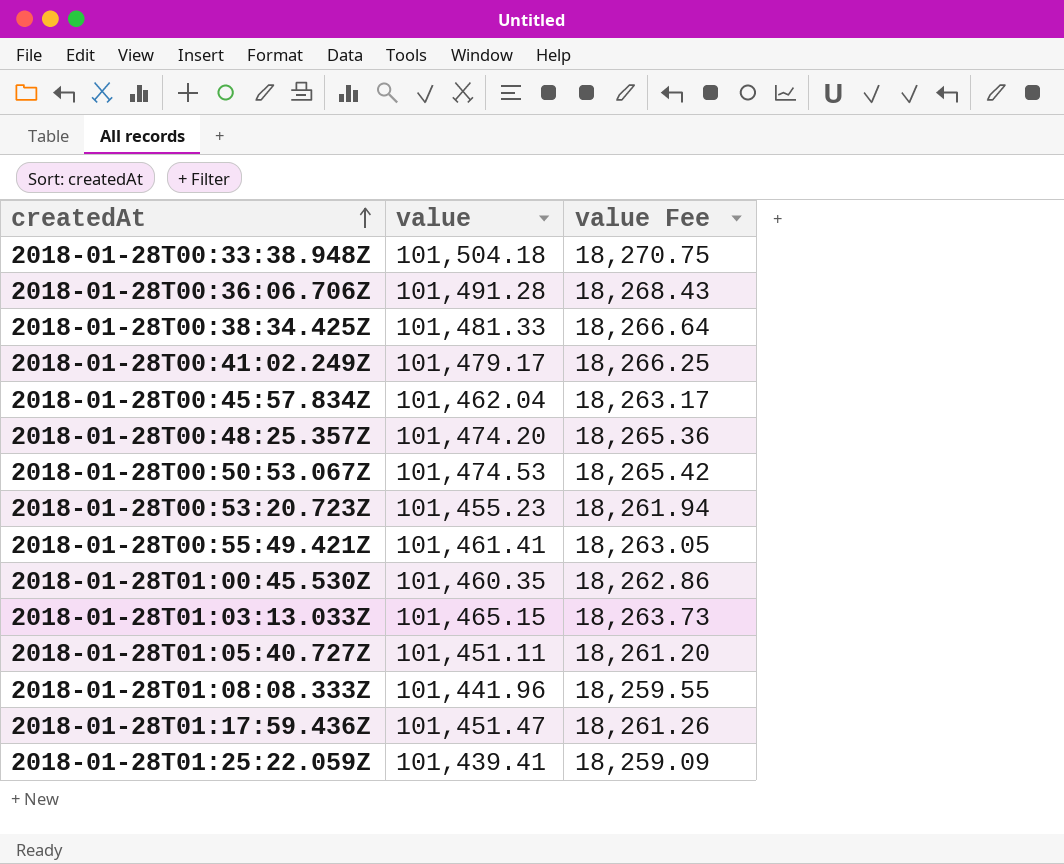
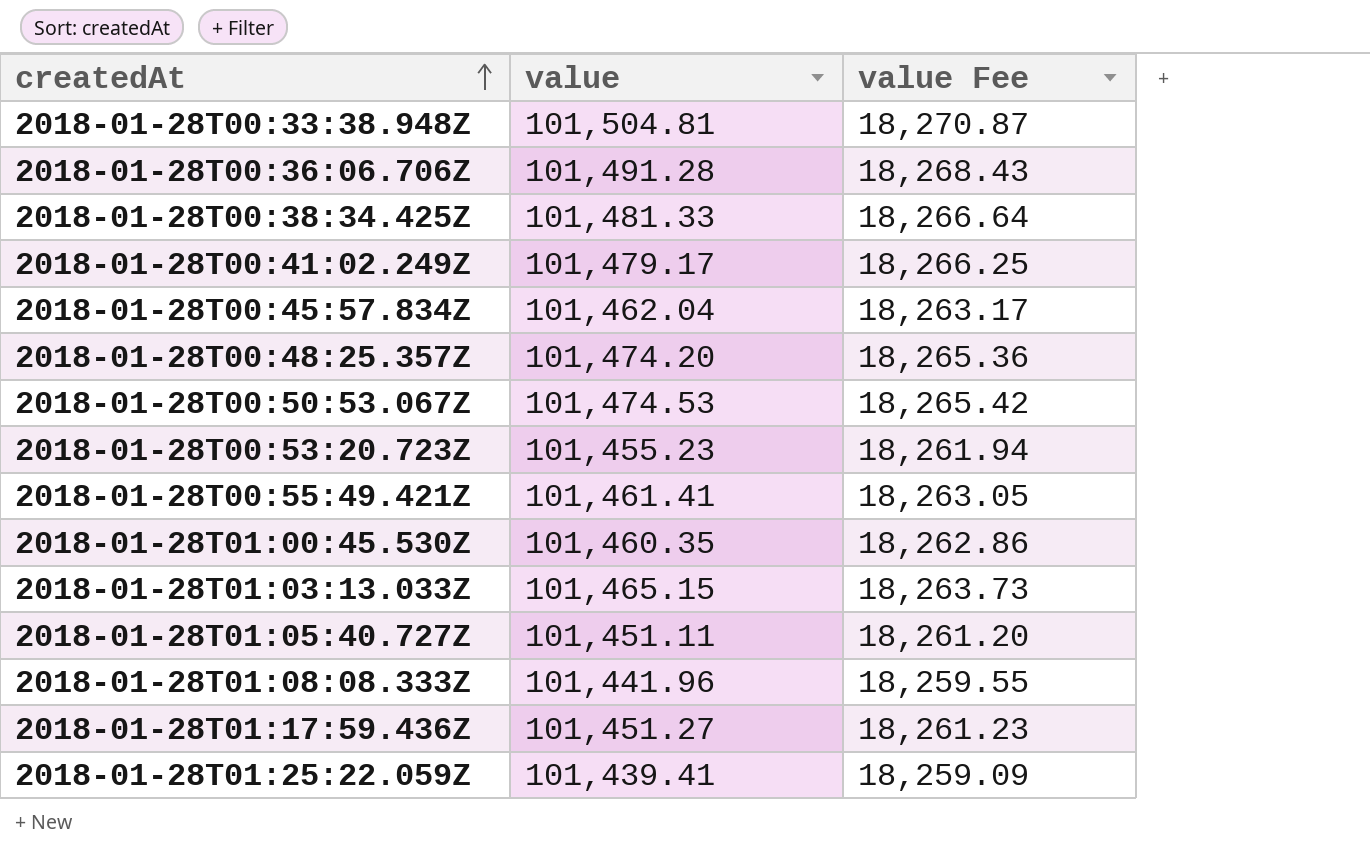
2018-01-28T00:33:38.948Z | value: 101,504.18 -> 101,504.81
2018-01-28T00:33:38.948Z | value Fee: 18,270.75 -> 18,270.87
2018-01-28T01:17:59.436Z | value: 101,451.47 -> 101,451.27
2018-01-28T01:17:59.436Z | value Fee: 18,261.26 -> 18,261.23

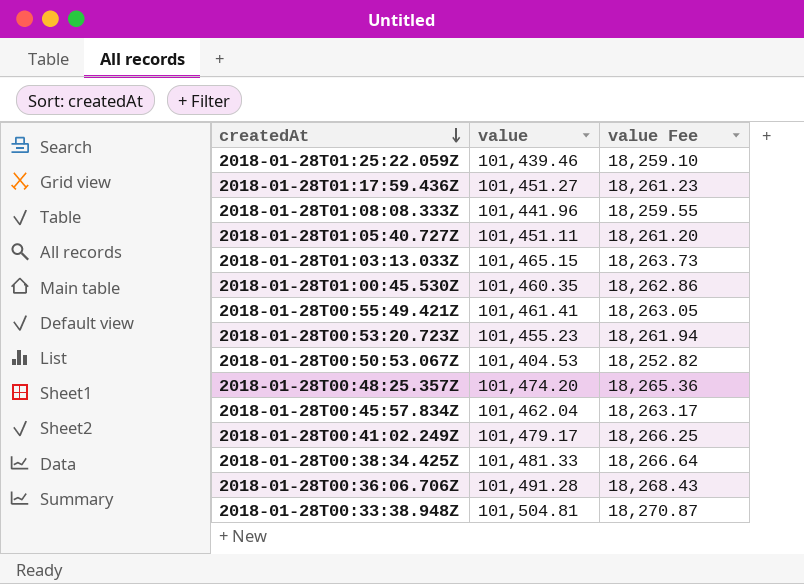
row order: createdAt ascending -> createdAt descending
2018-01-28T01:25:22.059Z | value: 101,439.41 -> 101,439.46
2018-01-28T01:25:22.059Z | value Fee: 18,259.09 -> 18,259.10
2018-01-28T00:50:53.067Z | value: 101,474.53 -> 101,404.53
2018-01-28T00:50:53.067Z | value Fee: 18,265.42 -> 18,252.82

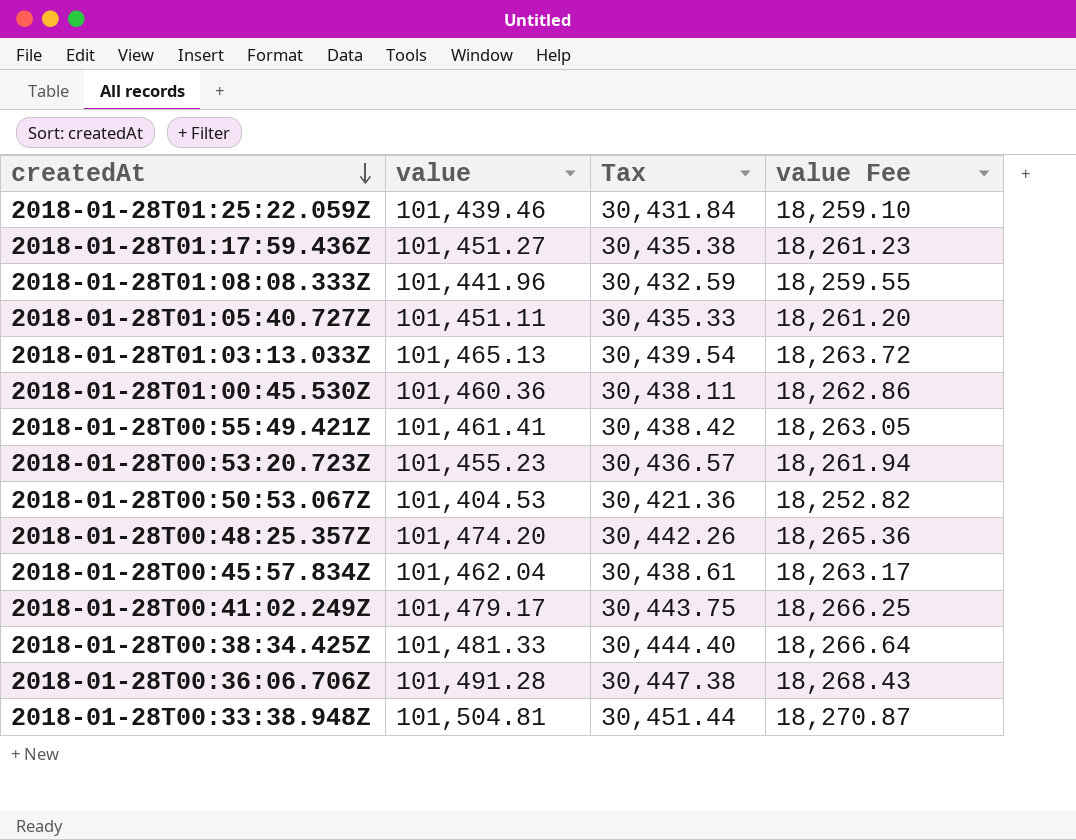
column Tax | formula: none -> [value] * 0.3
2018-01-28T01:03:13.033Z | value: 101,465.15 -> 101,465.13
2018-01-28T01:03:13.033Z | value Fee: 18,263.73 -> 18,263.72
2018-01-28T01:00:45.530Z | value: 101,460.35 -> 101,460.36

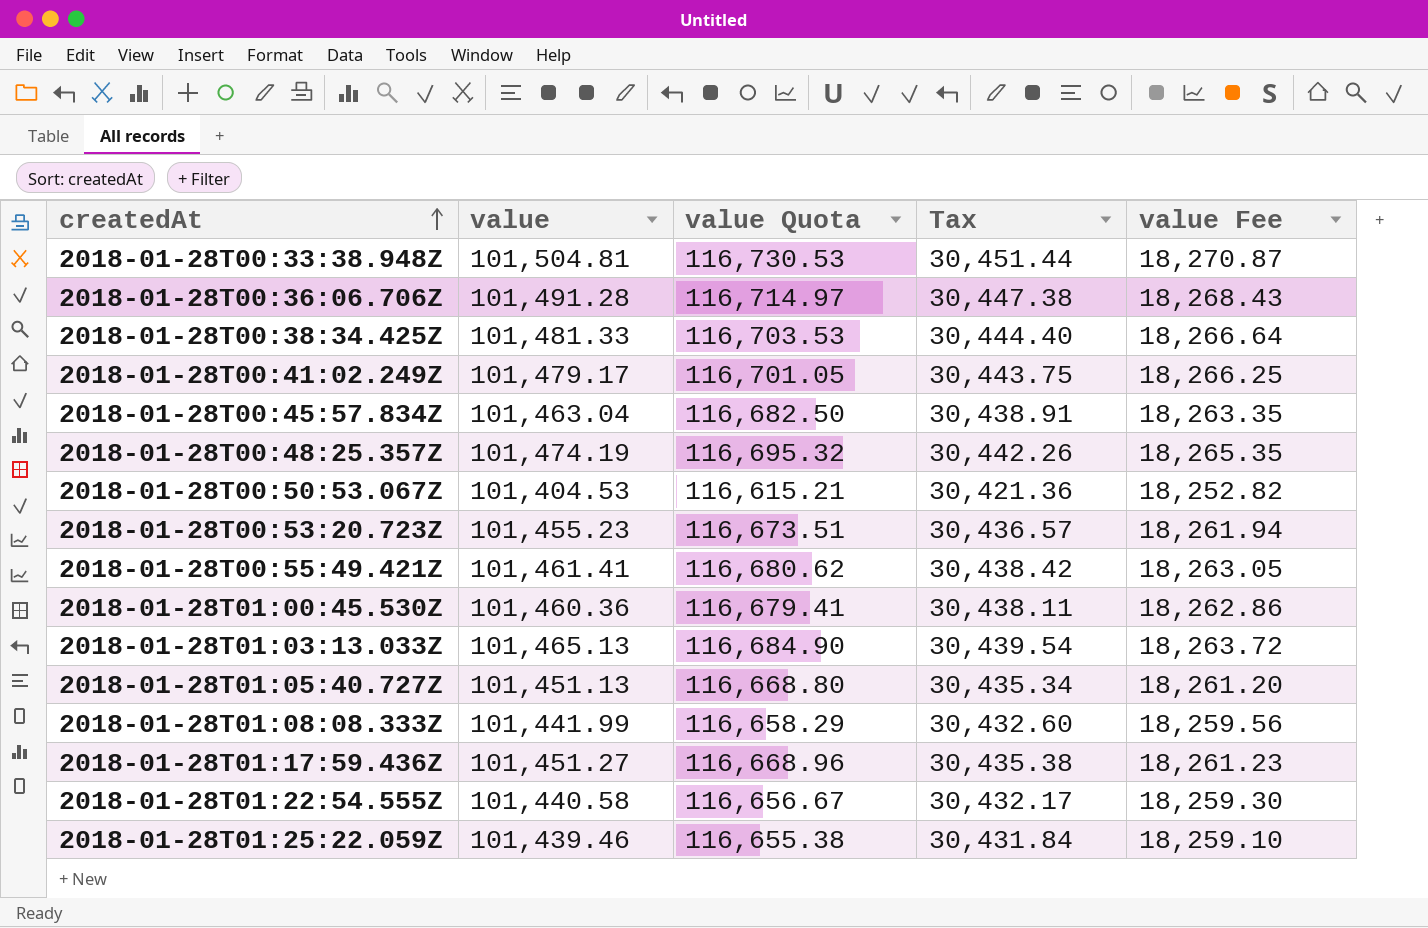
row order: createdAt descending -> createdAt ascending
column value Quota | formula: none -> [value] * 1.15
2018-01-28T00:45:57.834Z | value: 101,462.04 -> 101,463.04
2018-01-28T00:45:57.834Z | Tax: 30,438.61 -> 30,438.91
2018-01-28T00:45:57.834Z | value Fee: 18,263.17 -> 18,263.35
2018-01-28T00:48:25.357Z | value: 101,474.20 -> 101,474.19
2018-01-28T00:48:25.357Z | value Fee: 18,265.36 -> 18,265.35
2018-01-28T01:05:40.727Z | value: 101,451.11 -> 101,451.13
2018-01-28T01:05:40.727Z | Tax: 30,435.33 -> 30,435.34
2018-01-28T01:08:08.333Z | value: 101,441.96 -> 101,441.99
2018-01-28T01:08:08.333Z | Tax: 30,432.59 -> 30,432.60
2018-01-28T01:08:08.333Z | value Fee: 18,259.55 -> 18,259.56
row 2018-01-28T01:22:54.555Z: none -> 101,440.58 | 116,656.67 | 30,432.17 | 18,259.30

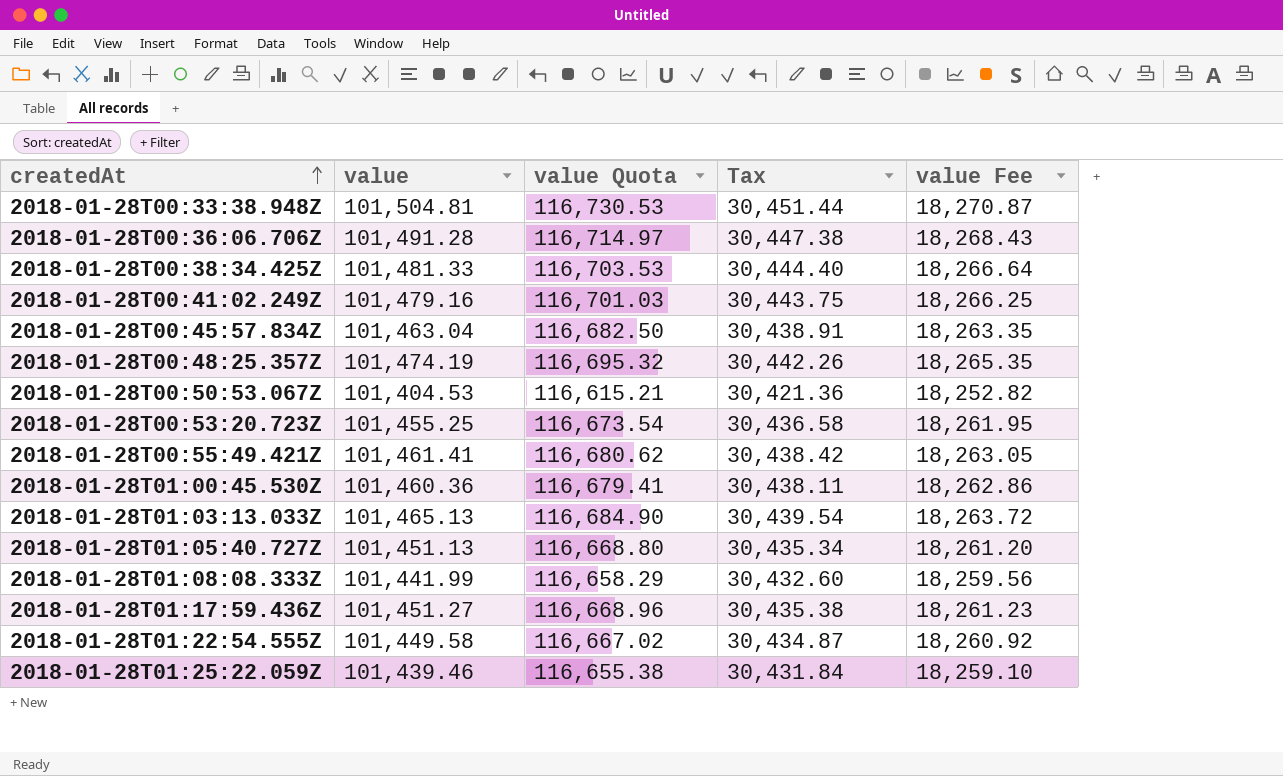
2018-01-28T00:41:02.249Z | value: 101,479.17 -> 101,479.16
2018-01-28T00:41:02.249Z | value Quota: 116,701.05 -> 116,701.03
2018-01-28T00:53:20.723Z | value: 101,455.23 -> 101,455.25
2018-01-28T00:53:20.723Z | value Quota: 116,673.51 -> 116,673.54
2018-01-28T00:53:20.723Z | Tax: 30,436.57 -> 30,436.58
2018-01-28T00:53:20.723Z | value Fee: 18,261.94 -> 18,261.95
2018-01-28T01:22:54.555Z | value: 101,440.58 -> 101,449.58
2018-01-28T01:22:54.555Z | value Quota: 116,656.67 -> 116,667.02
2018-01-28T01:22:54.555Z | Tax: 30,432.17 -> 30,434.87
2018-01-28T01:22:54.555Z | value Fee: 18,259.30 -> 18,260.92

